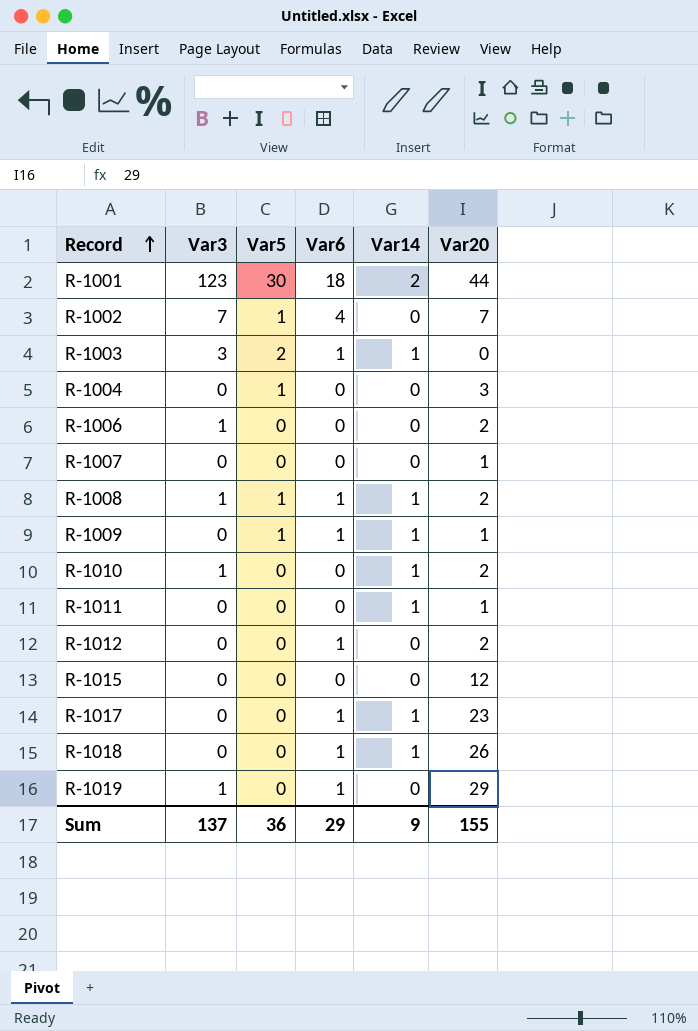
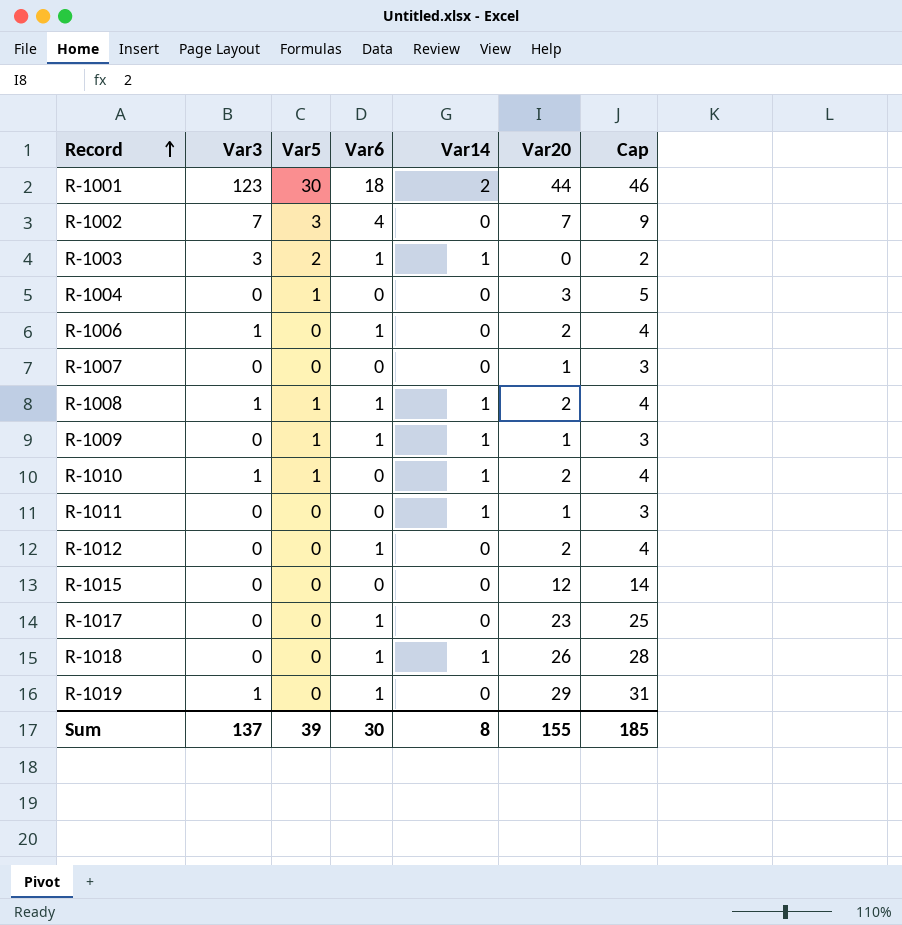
column Cap | formula: none -> [Var20] + 2
R-1002 | Var5: 1 -> 3
R-1006 | Var6: 0 -> 1
R-1010 | Var5: 0 -> 1
R-1017 | Var14: 1 -> 0
Sum | Var5: 36 -> 39
Sum | Var6: 29 -> 30
Sum | Var14: 9 -> 8

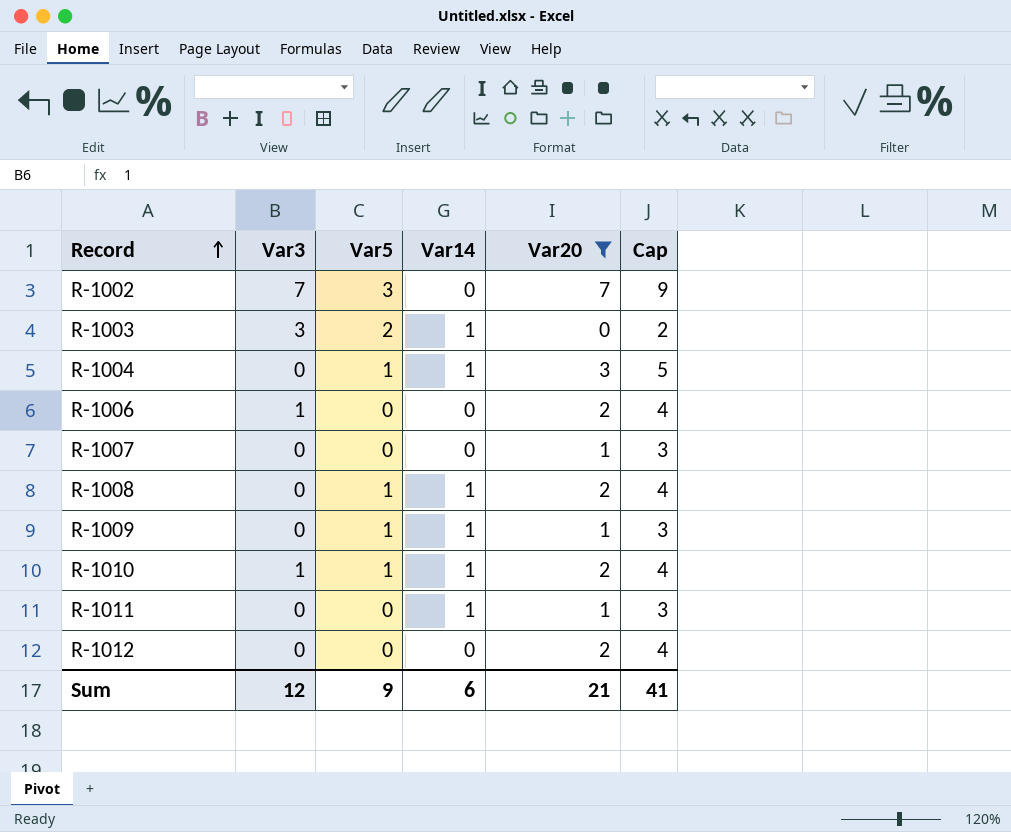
filter: none -> Var20 <= 7
column Var6 | position: 4 -> none
R-1004 | Var14: 0 -> 1
R-1008 | Var3: 1 -> 0
Sum | Var3: 137 -> 12
Sum | Var5: 39 -> 9
Sum | Var14: 8 -> 6
Sum | Var20: 155 -> 21
Sum | Cap: 185 -> 41

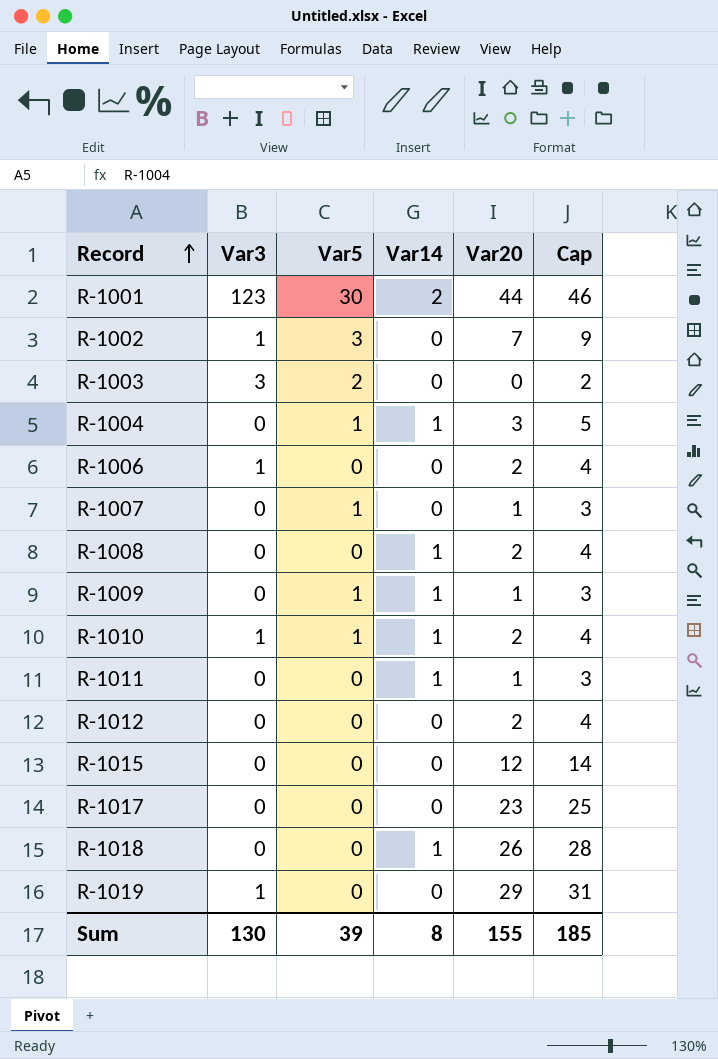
filter: Var20 <= 7 -> none
R-1002 | Var3: 7 -> 1
R-1003 | Var14: 1 -> 0
R-1007 | Var5: 0 -> 1
R-1008 | Var5: 1 -> 0
Sum | Var3: 12 -> 130
Sum | Var5: 9 -> 39
Sum | Var14: 6 -> 8
Sum | Var20: 21 -> 155
Sum | Cap: 41 -> 185

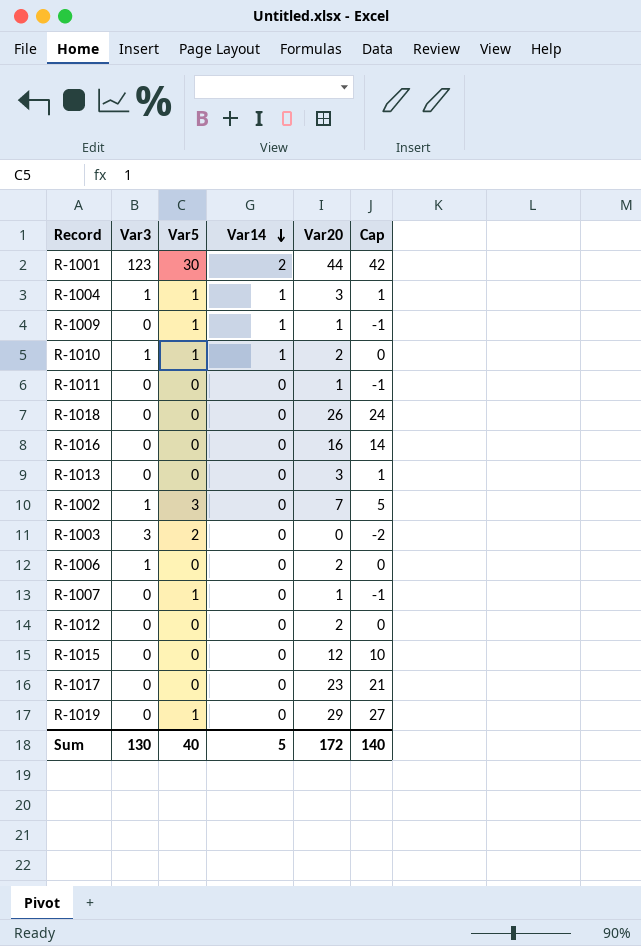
row order: Record ascending -> Var14 descending
column Cap | formula: [Var20] + 2 -> [Var20] - 2
row R-1008: 0 | 0 | 1 | 2 | 4 -> none
R-1004 | Var3: 0 -> 1
R-1011 | Var14: 1 -> 0
R-1018 | Var14: 1 -> 0
row R-1016: none -> 0 | 0 | 0 | 16 | 14
row R-1013: none -> 0 | 0 | 0 | 3 | 1
R-1019 | Var3: 1 -> 0
R-1019 | Var5: 0 -> 1
Sum | Var5: 39 -> 40
Sum | Var14: 8 -> 5
Sum | Var20: 155 -> 172
Sum | Cap: 185 -> 140

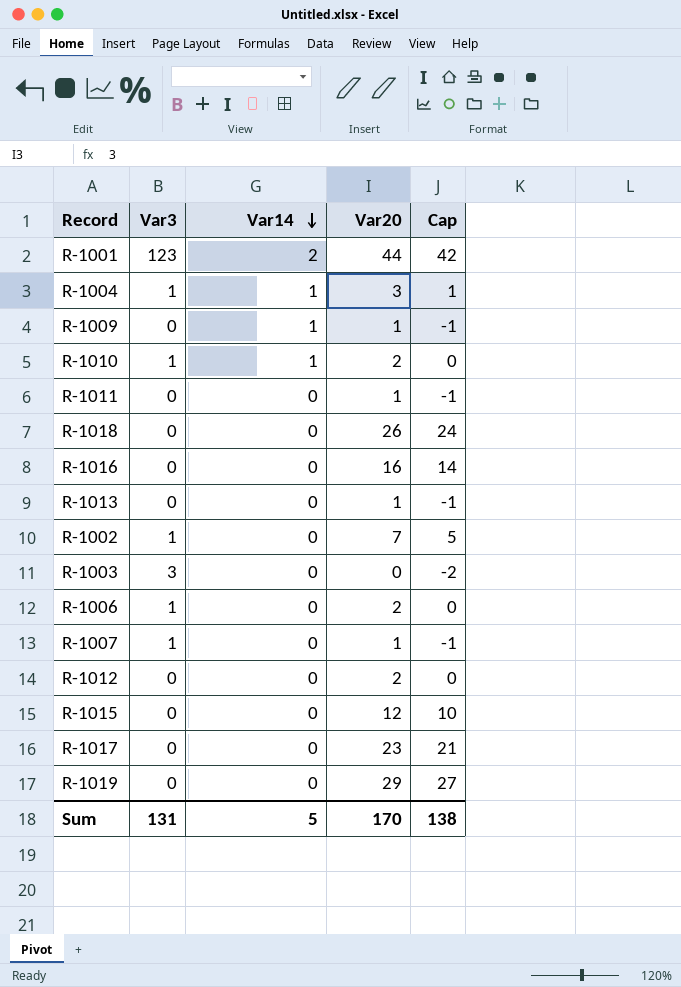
column Var5 | position: 3 -> none
R-1013 | Var20: 3 -> 1
R-1013 | Cap: 1 -> -1
R-1007 | Var3: 0 -> 1
Sum | Var3: 130 -> 131
Sum | Var20: 172 -> 170
Sum | Cap: 140 -> 138

